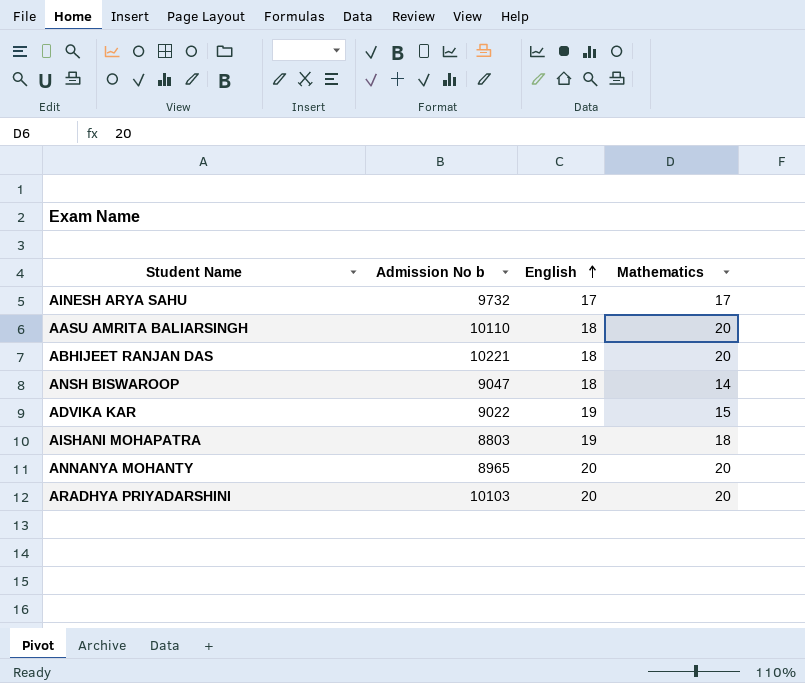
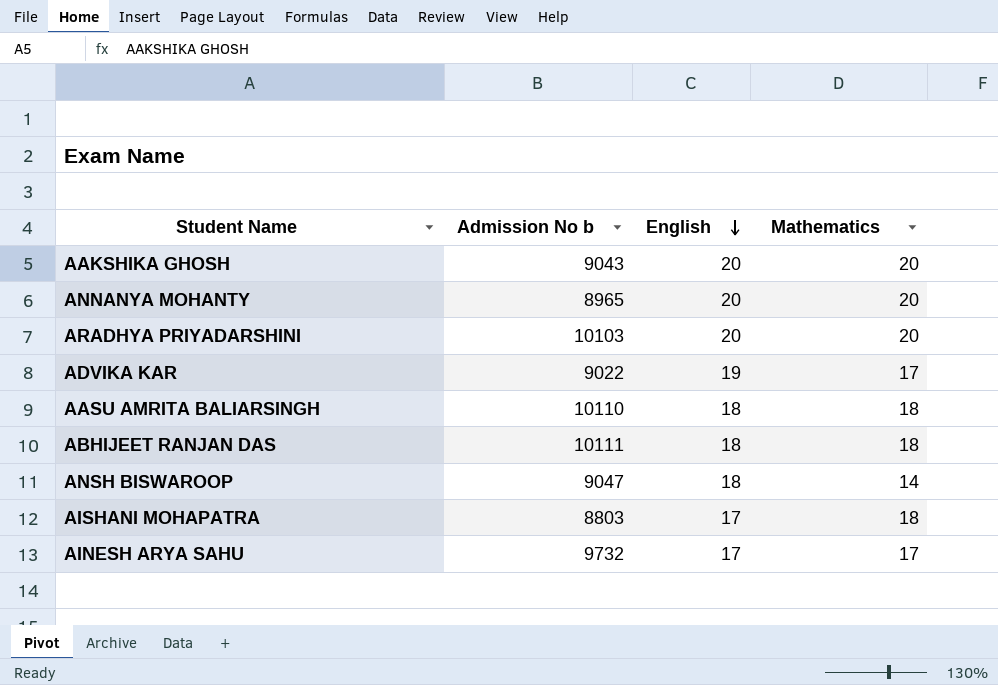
row order: English ascending -> English descending
row AAKSHIKA GHOSH: none -> 9043 | 20 | 20
ADVIKA KAR | Mathematics: 15 -> 17
AASU AMRITA BALIARSINGH | Mathematics: 20 -> 18
ABHIJEET RANJAN DAS | Admission No b: 10221 -> 10111
ABHIJEET RANJAN DAS | Mathematics: 20 -> 18
AISHANI MOHAPATRA | English: 19 -> 17

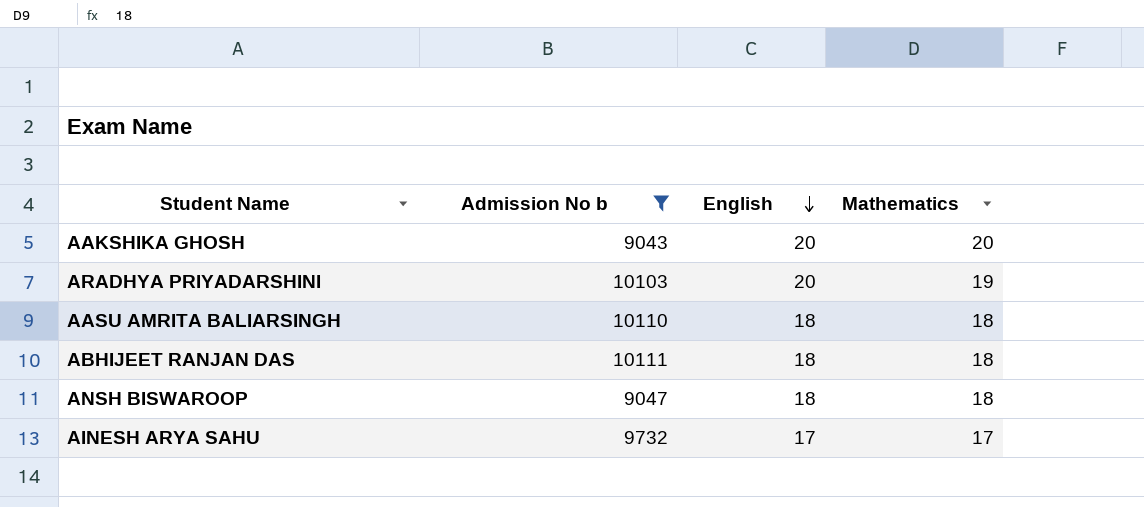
filter: none -> Admission No b >= 9043
ARADHYA PRIYADARSHINI | Mathematics: 20 -> 19
ANSH BISWAROOP | Mathematics: 14 -> 18

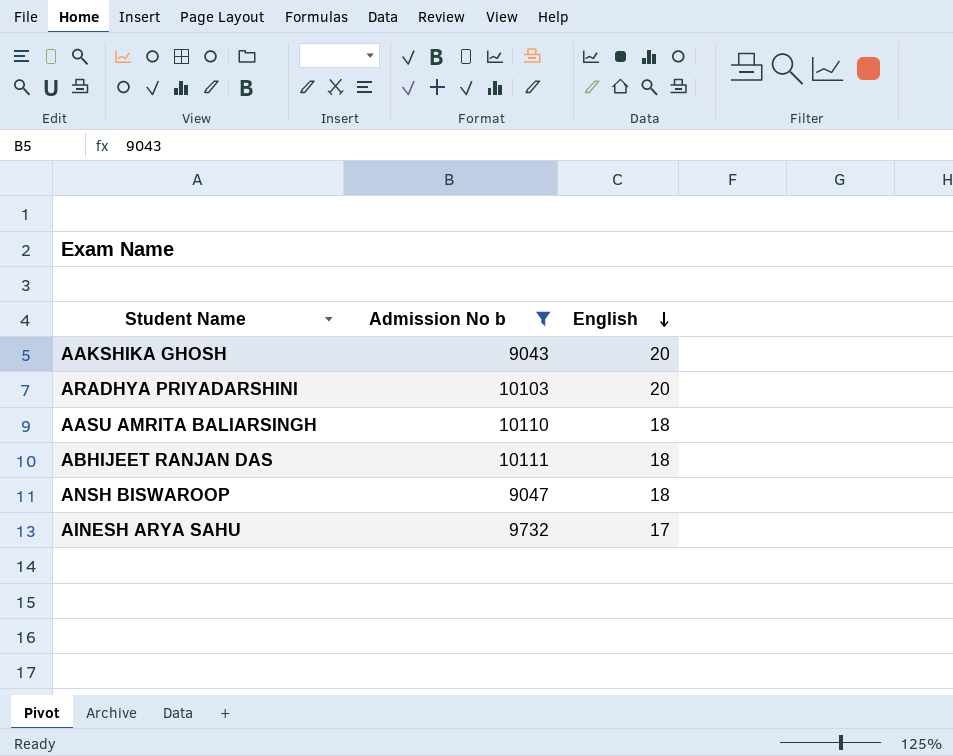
column Mathematics | position: 4 -> none

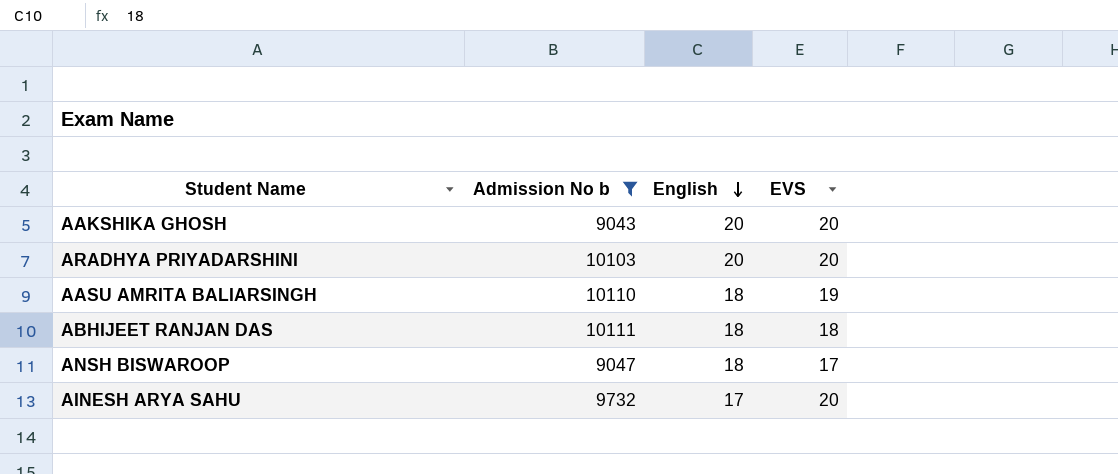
column EVS | position: none -> 4

